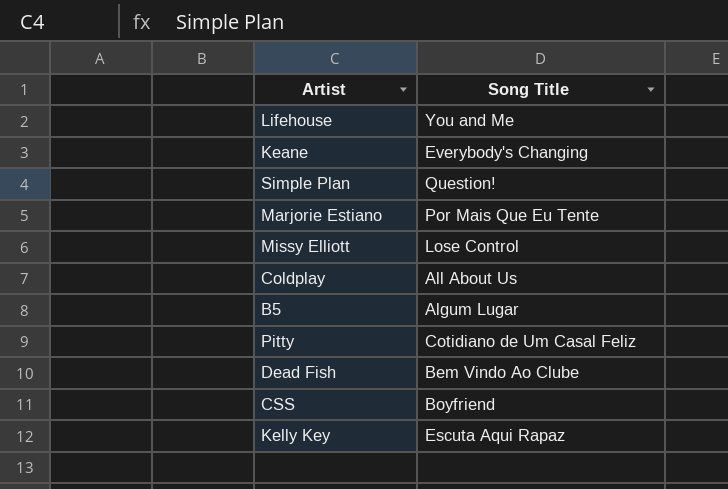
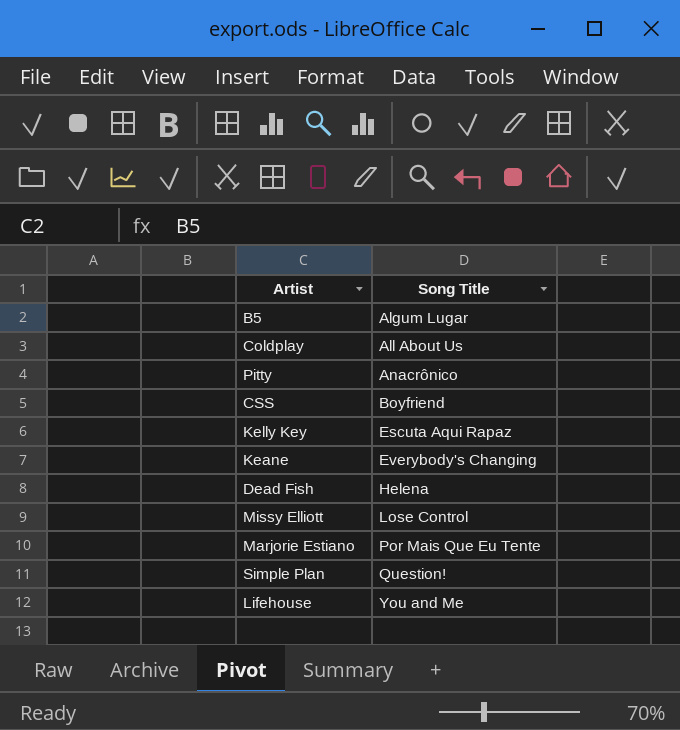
row order: none -> Song Title ascending
Pitty | Song Title: Cotidiano de Um Casal Feliz -> Anacrônico
Dead Fish | Song Title: Bem Vindo Ao Clube -> Helena

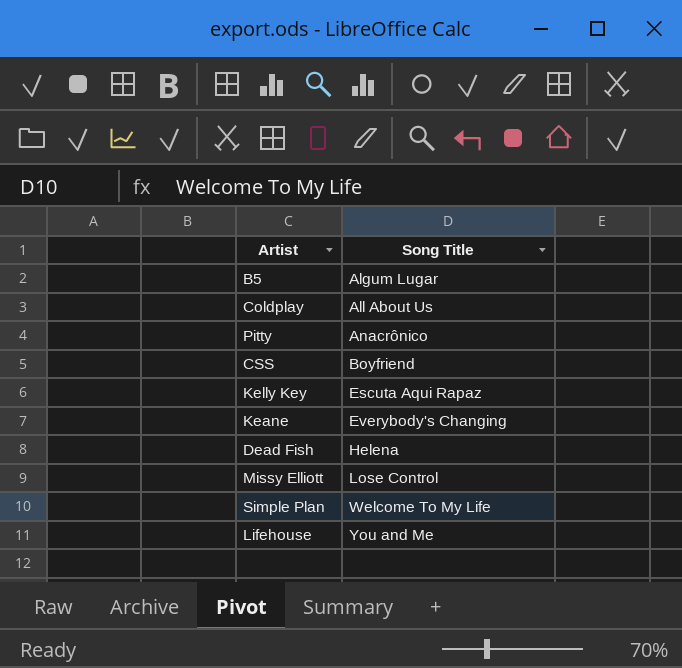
row Marjorie Estiano: Por Mais Que Eu Tente -> none
Simple Plan | Song Title: Question! -> Welcome To My Life

